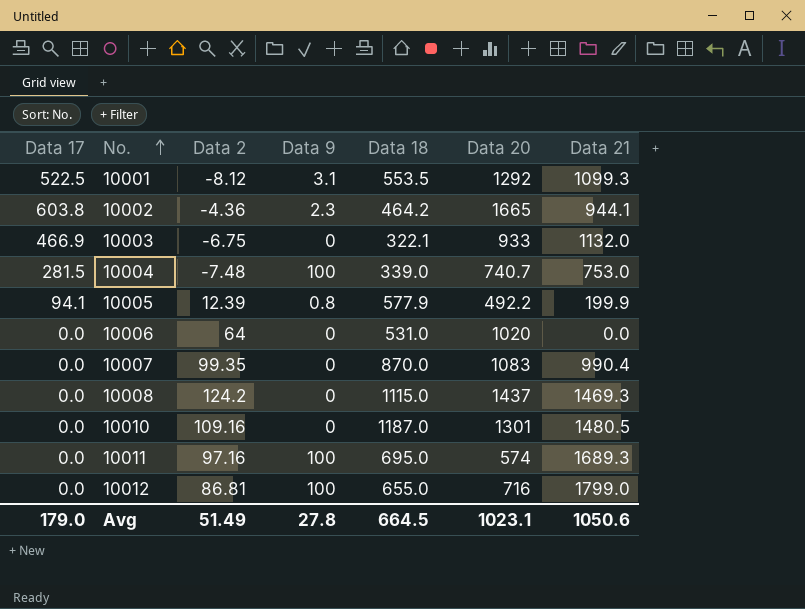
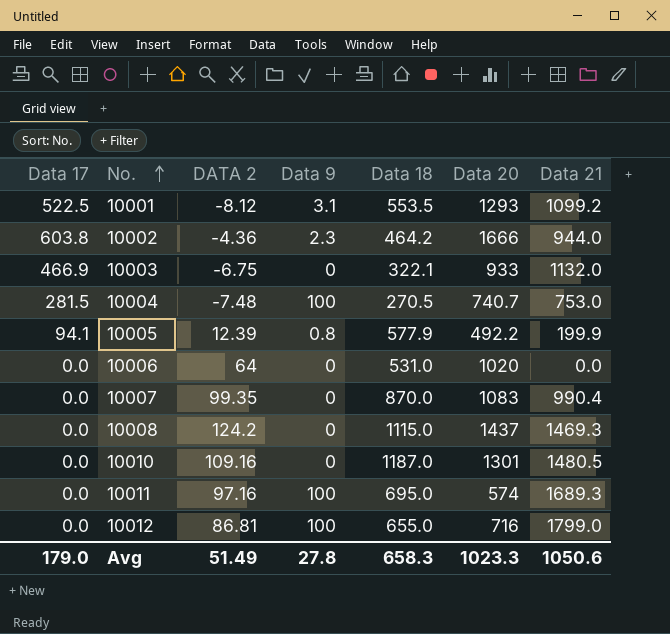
column name: Data 2 -> DATA 2
10001 | Data 20: 1292 -> 1293
10001 | Data 21: 1099.3 -> 1099.2
10002 | Data 20: 1665 -> 1666
10002 | Data 21: 944.1 -> 944.0
10004 | Data 18: 339.0 -> 270.5
Avg | Data 18: 664.5 -> 658.3
Avg | Data 20: 1023.1 -> 1023.3

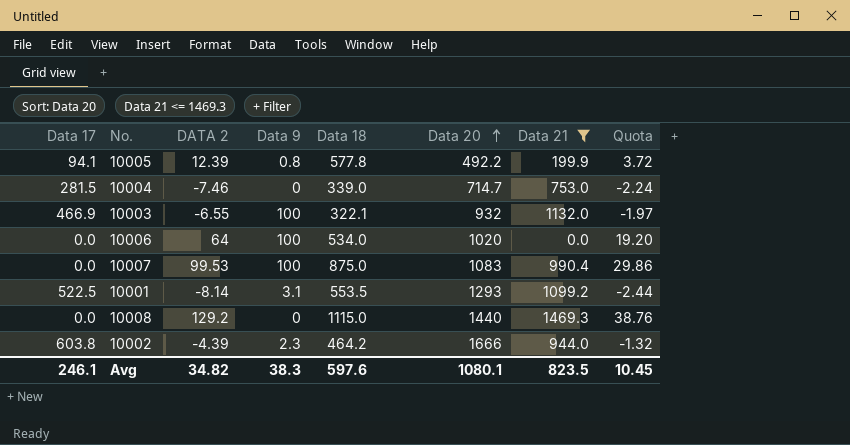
filter: none -> Data 21 <= 1469.3
row order: No. ascending -> Data 20 ascending
column Quota | formula: none -> [DATA 2] * 0.3
10005 | Data 18: 577.9 -> 577.8
10004 | DATA 2: -7.48 -> -7.46
10004 | Data 9: 100 -> 0
10004 | Data 18: 270.5 -> 339.0
10004 | Data 20: 740.7 -> 714.7
10003 | DATA 2: -6.75 -> -6.55
10003 | Data 9: 0 -> 100
10003 | Data 20: 933 -> 932
10006 | Data 9: 0 -> 100
10006 | Data 18: 531.0 -> 534.0
10007 | DATA 2: 99.35 -> 99.53
10007 | Data 9: 0 -> 100
10007 | Data 18: 870.0 -> 875.0
10001 | DATA 2: -8.12 -> -8.14
10008 | DATA 2: 124.2 -> 129.2
10008 | Data 20: 1437 -> 1440
10002 | DATA 2: -4.36 -> -4.39
Avg | Data 17: 179.0 -> 246.1
Avg | DATA 2: 51.49 -> 34.82
Avg | Data 9: 27.8 -> 38.3
Avg | Data 18: 658.3 -> 597.6
Avg | Data 20: 1023.3 -> 1080.1
Avg | Data 21: 1050.6 -> 823.5

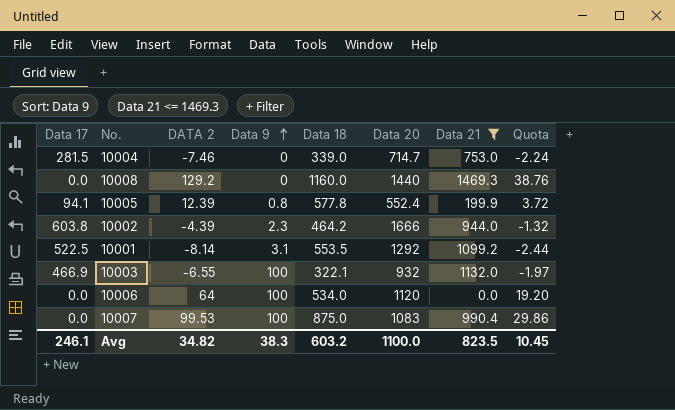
row order: Data 20 ascending -> Data 9 ascending
10008 | Data 18: 1115.0 -> 1160.0
10005 | Data 20: 492.2 -> 552.4
10001 | Data 20: 1293 -> 1292
10006 | Data 20: 1020 -> 1120
Avg | Data 18: 597.6 -> 603.2
Avg | Data 20: 1080.1 -> 1100.0

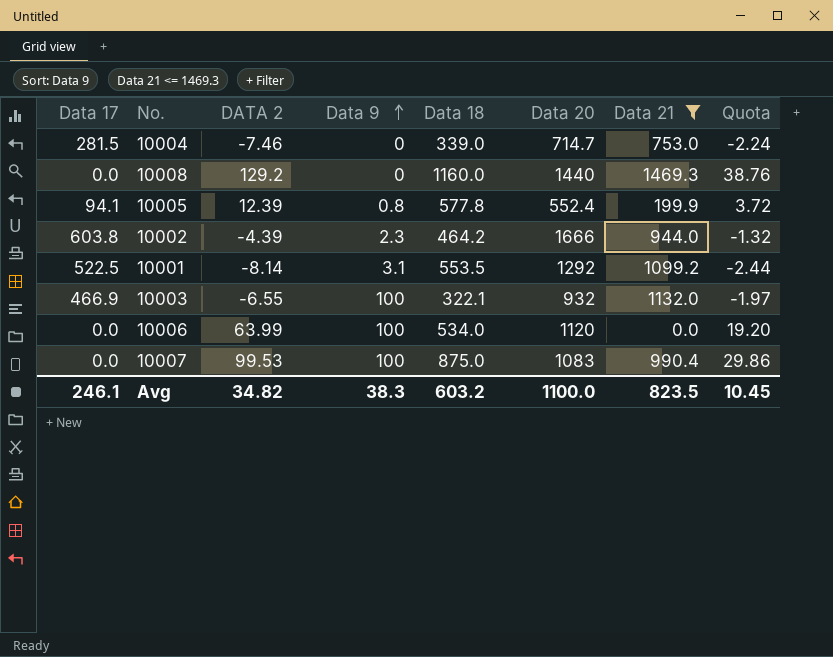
10006 | DATA 2: 64 -> 63.99

